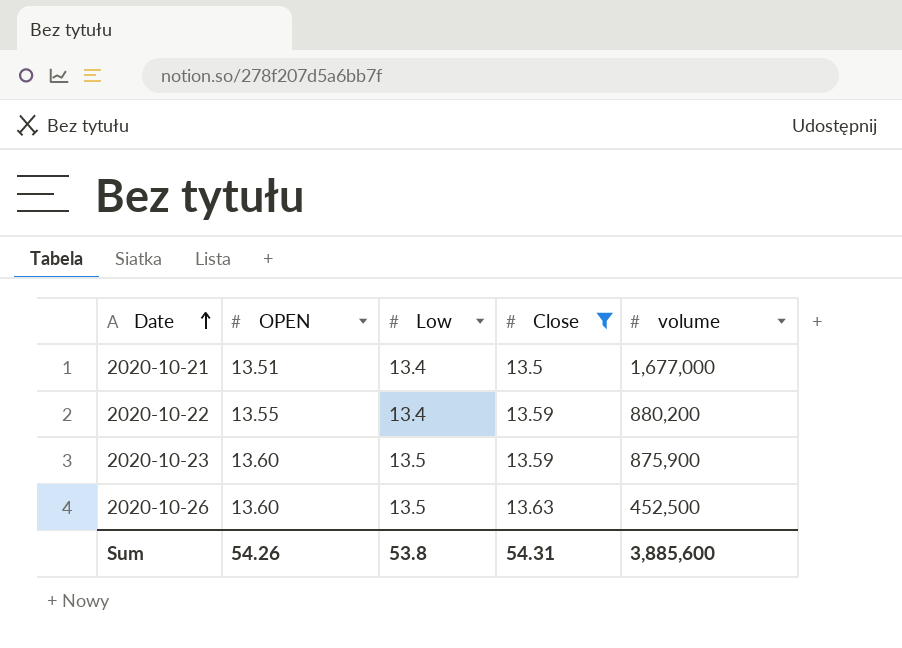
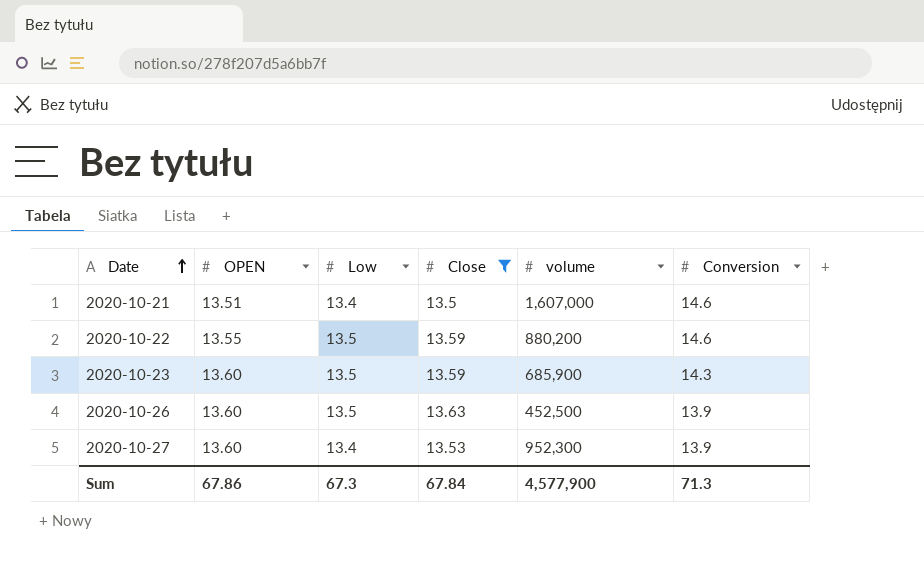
column Conversion | position: none -> 6
2020-10-21 | volume: 1,677,000 -> 1,607,000
2020-10-22 | Low: 13.4 -> 13.5
2020-10-23 | volume: 875,900 -> 685,900
row 2020-10-27: none -> 13.60 | 13.4 | 13.53 | 952,300 | 13.9
Sum | OPEN: 54.26 -> 67.86
Sum | Low: 53.8 -> 67.3
Sum | Close: 54.31 -> 67.84
Sum | volume: 3,885,600 -> 4,577,900

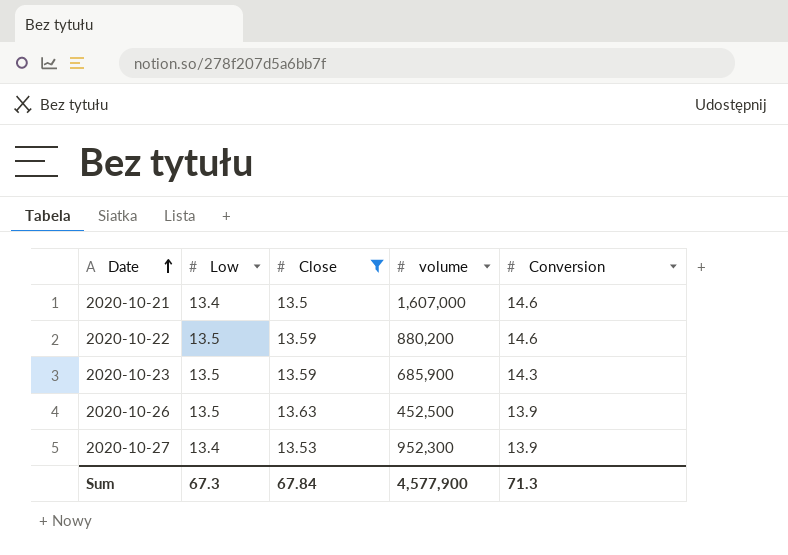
column OPEN | position: 2 -> none

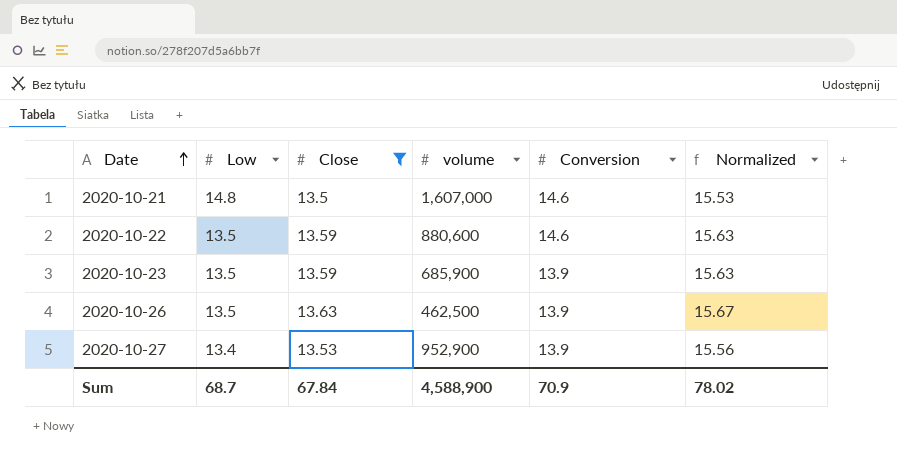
column Normalized | formula: none -> [Close] * 1.15
2020-10-21 | Low: 13.4 -> 14.8
2020-10-22 | volume: 880,200 -> 880,600
2020-10-23 | Conversion: 14.3 -> 13.9
2020-10-26 | volume: 452,500 -> 462,500
2020-10-27 | volume: 952,300 -> 952,900
Sum | Low: 67.3 -> 68.7
Sum | volume: 4,577,900 -> 4,588,900
Sum | Conversion: 71.3 -> 70.9

